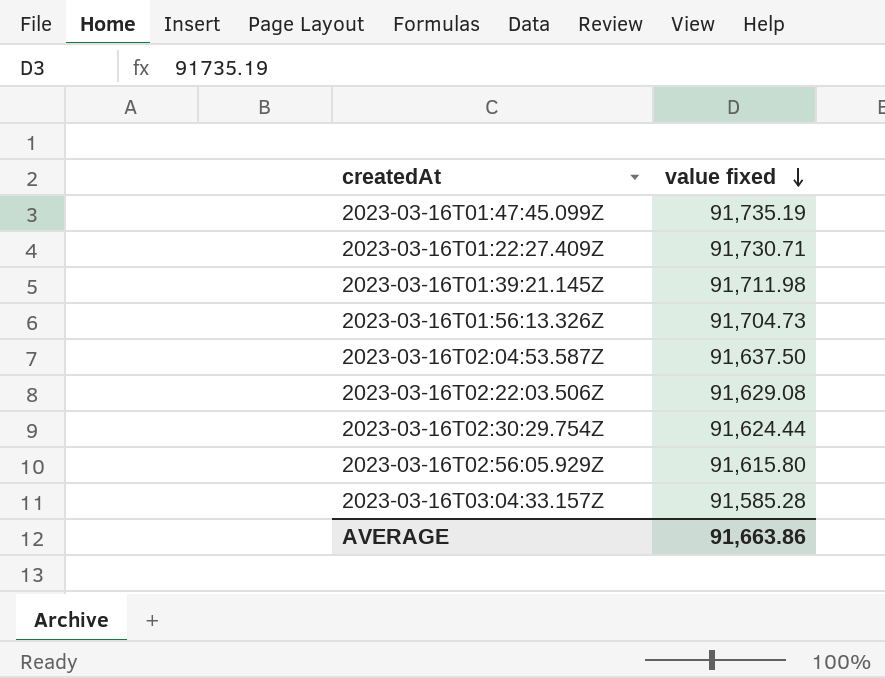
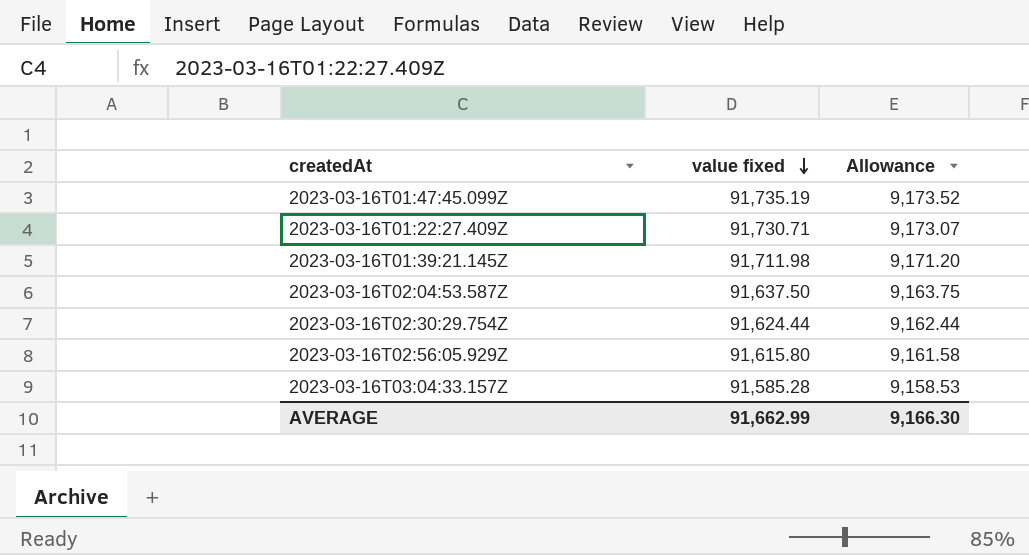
column Allowance | formula: none -> [value fixed] * 0.1
row 2023-03-16T01:56:13.326Z: 91,704.73 -> none
row 2023-03-16T02:22:03.506Z: 91,629.08 -> none
AVERAGE | value fixed: 91,663.86 -> 91,662.99

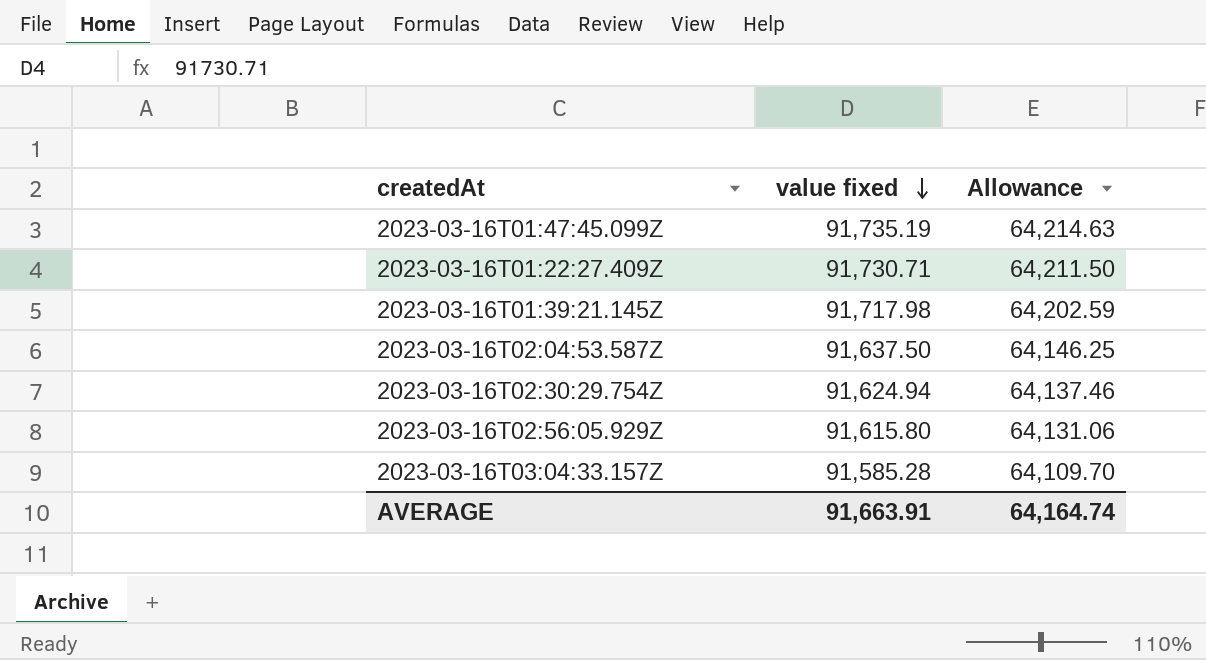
column Allowance | formula: [value fixed] * 0.1 -> [value fixed] * 0.7
2023-03-16T01:39:21.145Z | value fixed: 91,711.98 -> 91,717.98
2023-03-16T02:30:29.754Z | value fixed: 91,624.44 -> 91,624.94
AVERAGE | value fixed: 91,662.99 -> 91,663.91
AVERAGE | Allowance: 9,166.30 -> 64,164.74

